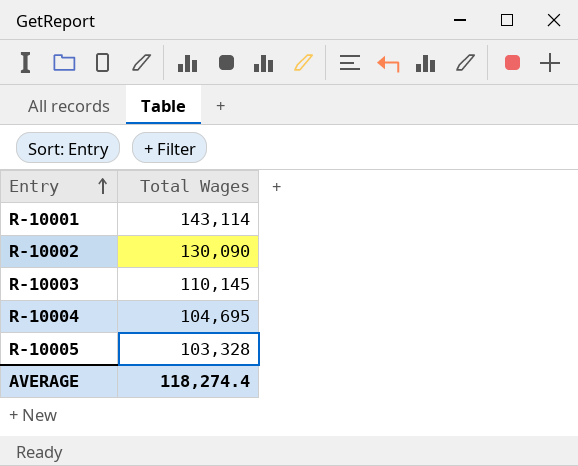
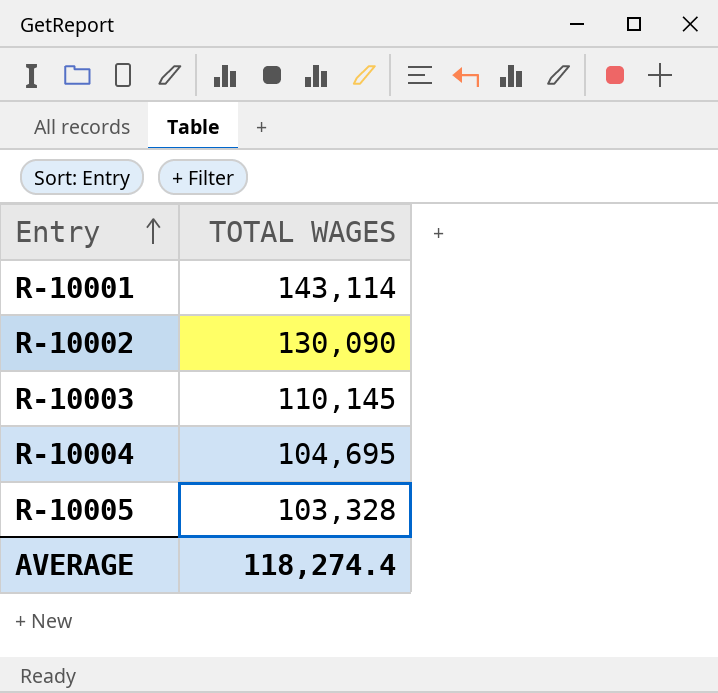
column name: Total Wages -> TOTAL WAGES

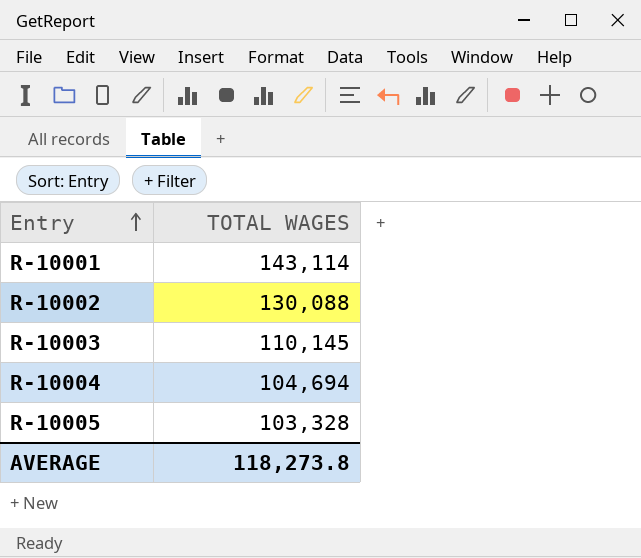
R-10002 | TOTAL WAGES: 130,090 -> 130,088
R-10004 | TOTAL WAGES: 104,695 -> 104,694
AVERAGE | TOTAL WAGES: 118,274.4 -> 118,273.8

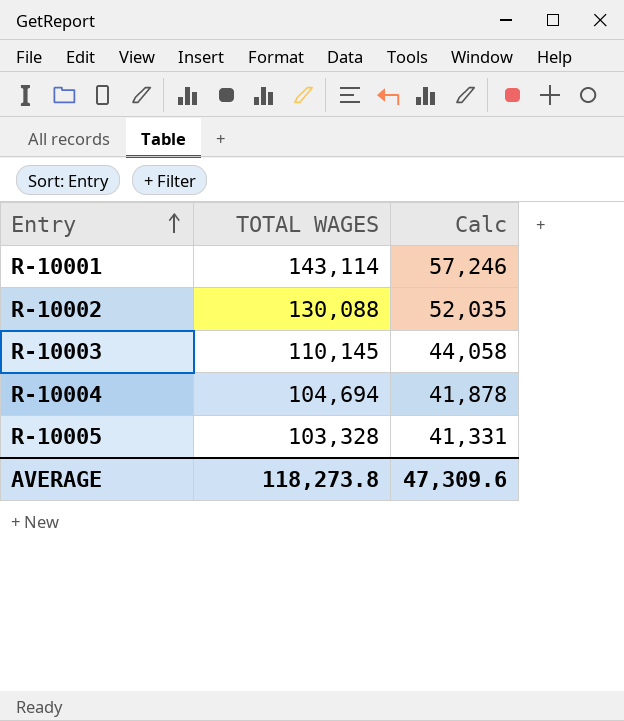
column Calc | formula: none -> [TOTAL WAGES] * 0.4

